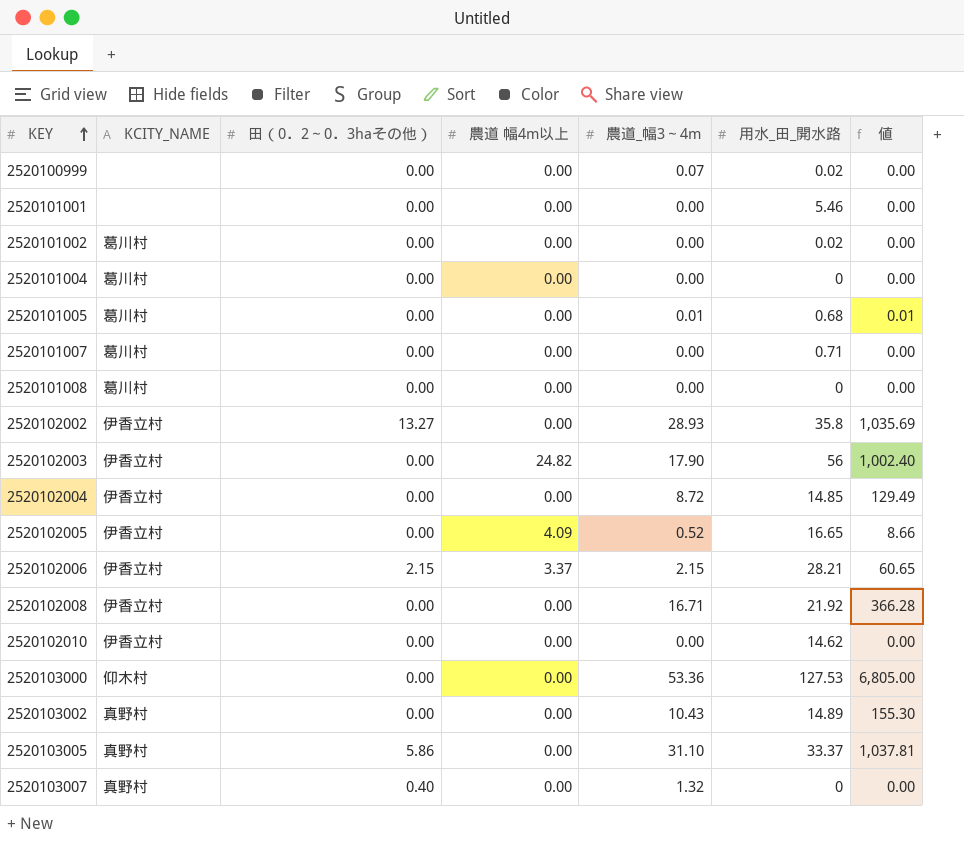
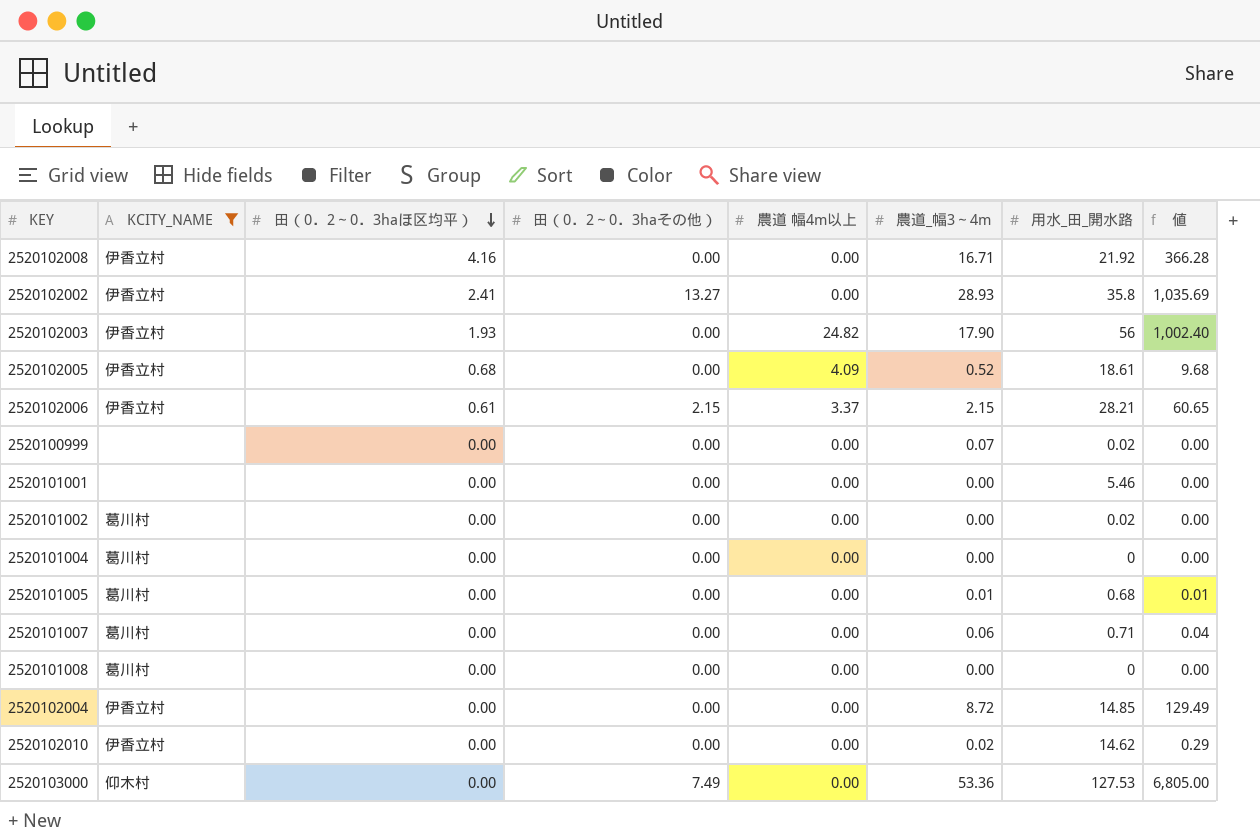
filter: none -> KCITY_NAME != 真野村
row order: KEY ascending -> 田（0．2～0．3haほ区均平） descending
column 田（0．2～0．3haほ区均平） | position: none -> 3
2520102005 | 用水_田_開水路: 16.65 -> 18.61
2520102005 | 値: 8.66 -> 9.68
2520101007 | 農道_幅3～4m: 0.00 -> 0.06
2520101007 | 値: 0.00 -> 0.04
2520102010 | 農道_幅3～4m: 0.00 -> 0.02
2520102010 | 値: 0.00 -> 0.29
2520103000 | 田（0．2～0．3haその他）: 0.00 -> 7.49

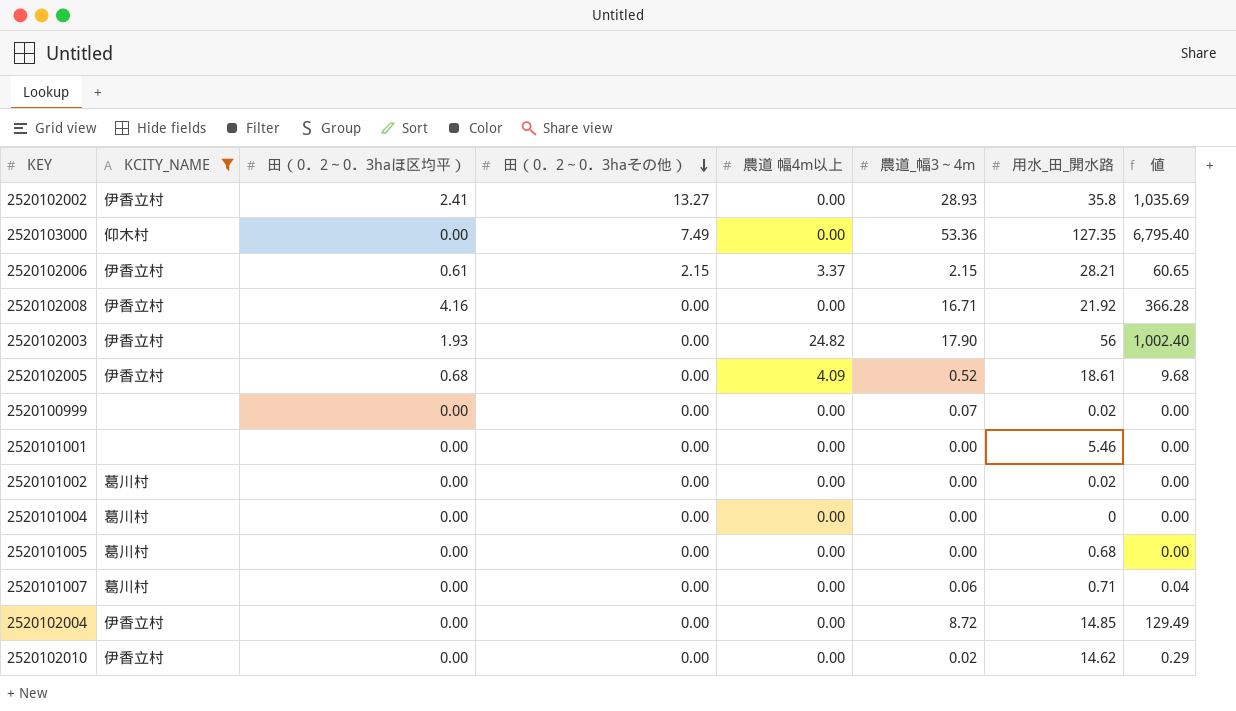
row order: 田（0．2～0．3haほ区均平） descending -> 田（0．2～0．3haその他） descending
row 2520101008: 葛川村 | 0.00 | 0.00 | 0.00 | 0.00 | 0 | 0.00 -> none
2520103000 | 用水_田_開水路: 127.53 -> 127.35
2520103000 | 値: 6,805.00 -> 6,795.40
2520101005 | 農道_幅3～4m: 0.01 -> 0.00
2520101005 | 値: 0.01 -> 0.00

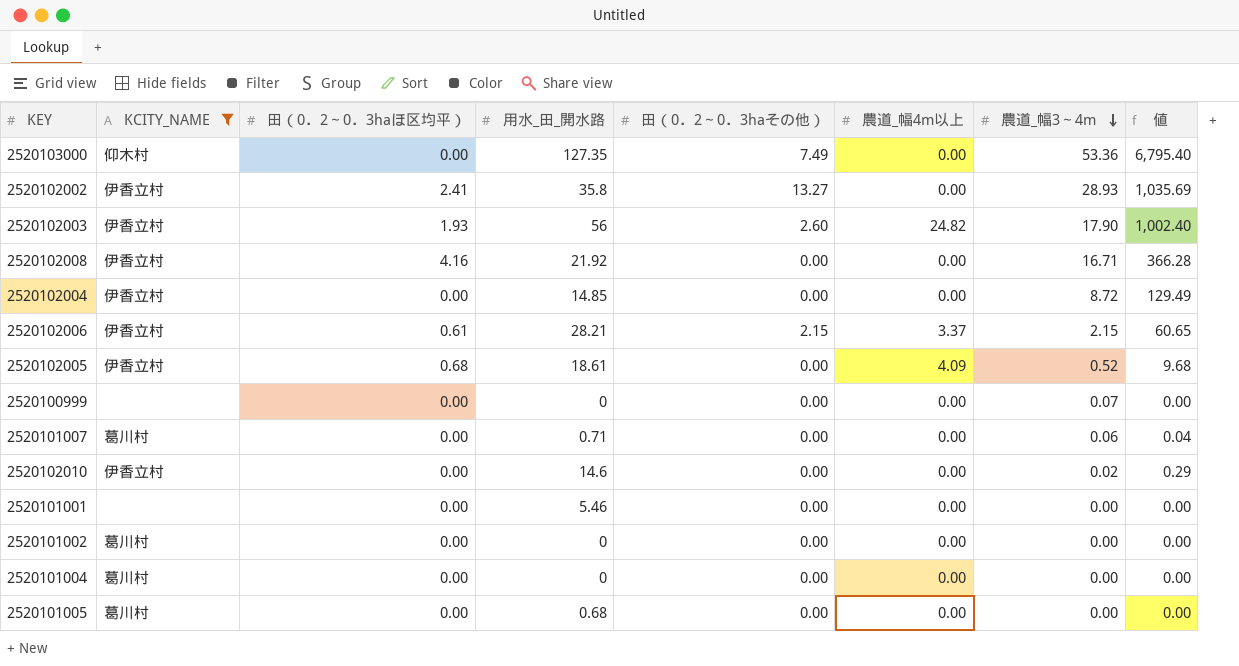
row order: 田（0．2～0．3haその他） descending -> 農道_幅3～4m descending
column 用水_田_開水路 | position: 7 -> 4
column name: 農道 幅4m以上 -> 農道_幅4m以上
2520102003 | 田（0．2～0．3haその他）: 0.00 -> 2.60
2520100999 | 用水_田_開水路: 0.02 -> 0
2520102010 | 用水_田_開水路: 14.62 -> 14.6
2520101002 | 用水_田_開水路: 0.02 -> 0

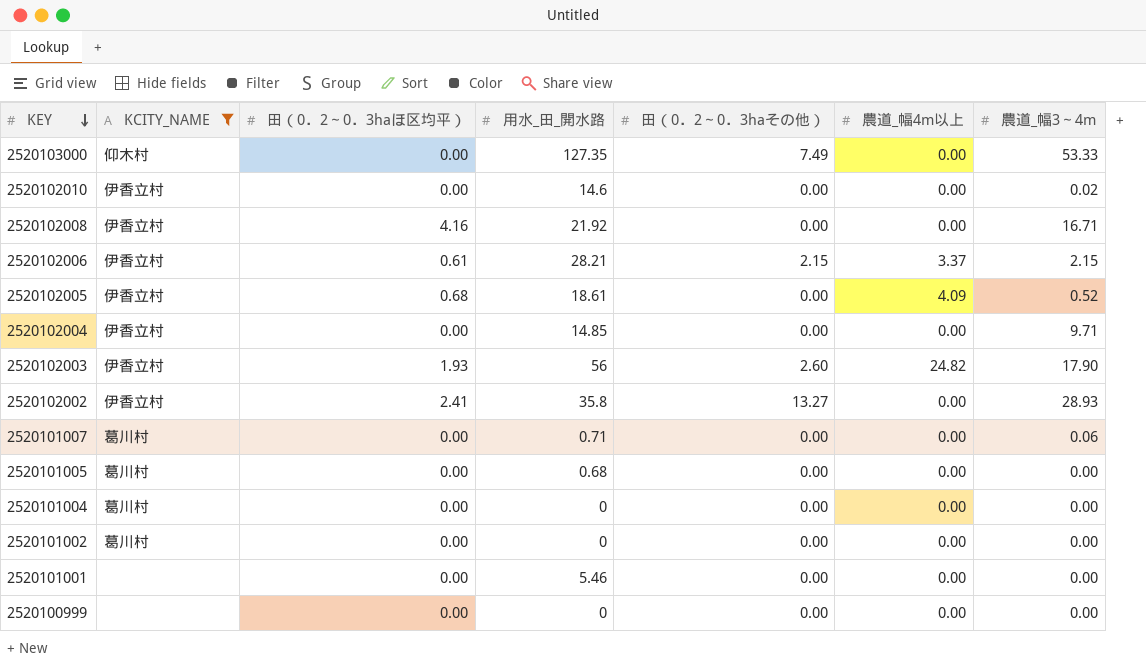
row order: 農道_幅3～4m descending -> KEY descending
column 値 | formula: [用水_田_開水路] * [農道_幅3～4m] -> none
2520103000 | 農道_幅3～4m: 53.36 -> 53.33
2520102004 | 農道_幅3～4m: 8.72 -> 9.71
2520100999 | 農道_幅3～4m: 0.07 -> 0.00

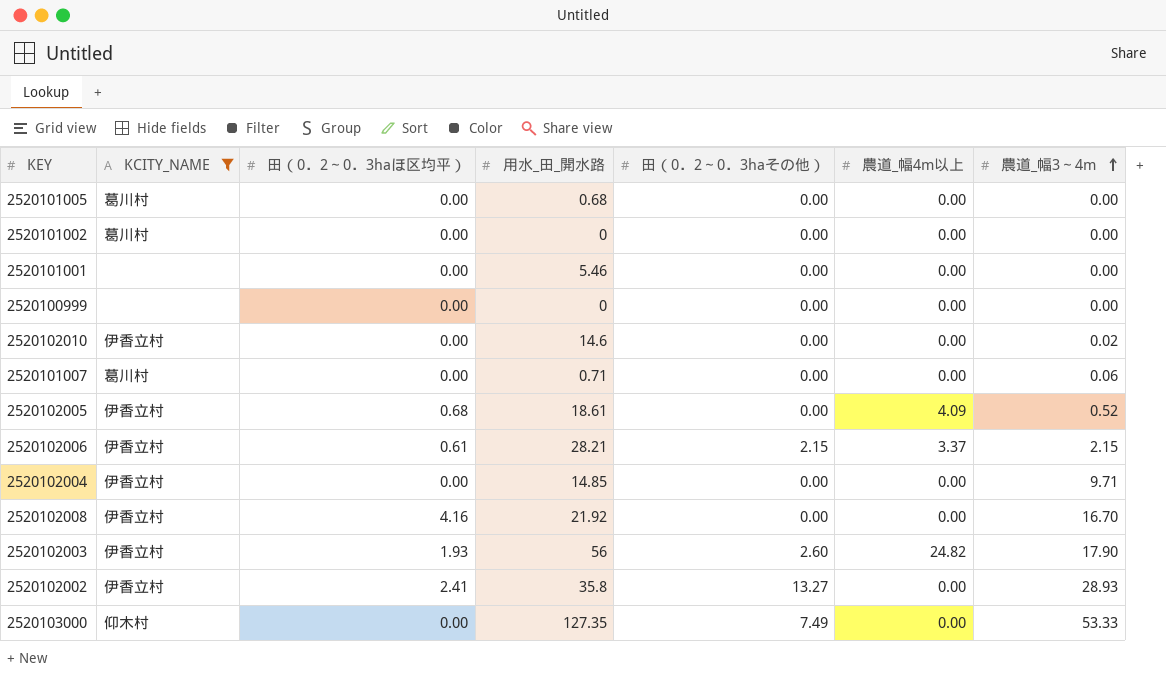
row order: KEY descending -> 農道_幅3～4m ascending
row 2520101004: 葛川村 | 0.00 | 0 | 0.00 | 0.00 | 0.00 -> none
2520102008 | 農道_幅3～4m: 16.71 -> 16.70

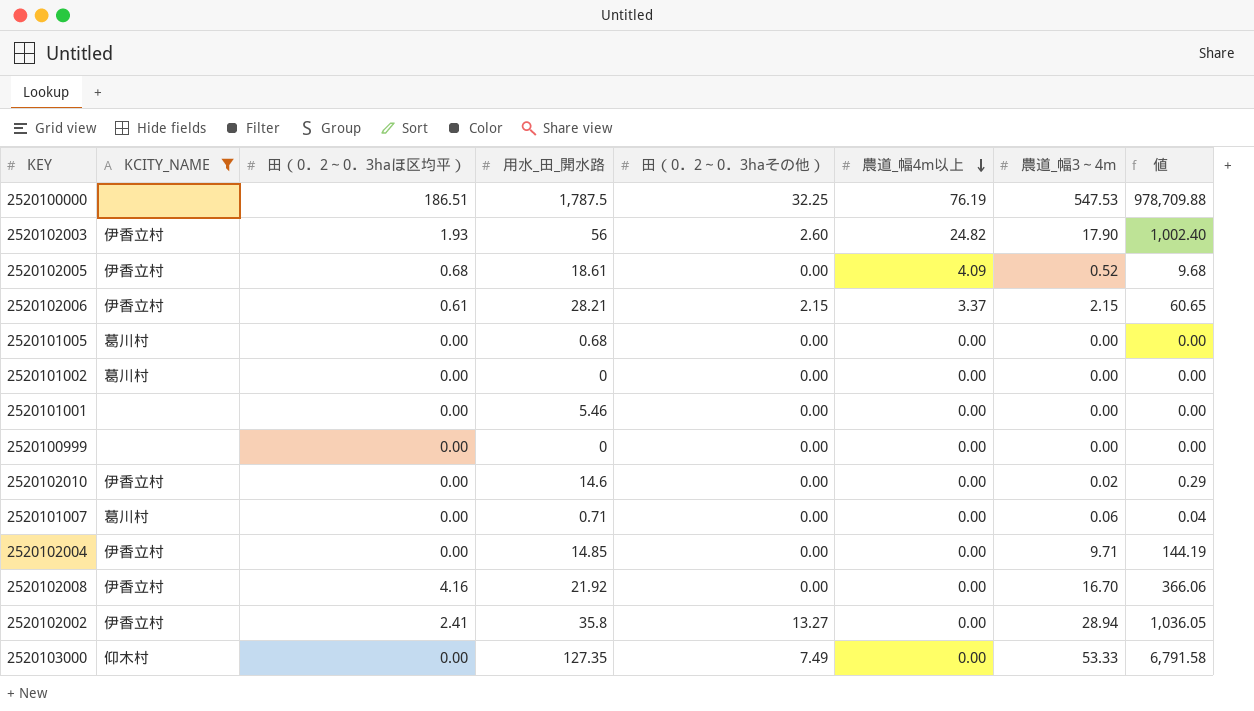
row order: 農道_幅3～4m ascending -> 農道_幅4m以上 descending
column 値 | formula: none -> [用水_田_開水路] * [農道_幅3～4m]
row 2520100000: none -> none | 186.51 | 1,787.5 | 32.25 | 76.19 | 547.53 | 978,709.88
2520102002 | 農道_幅3～4m: 28.93 -> 28.94

